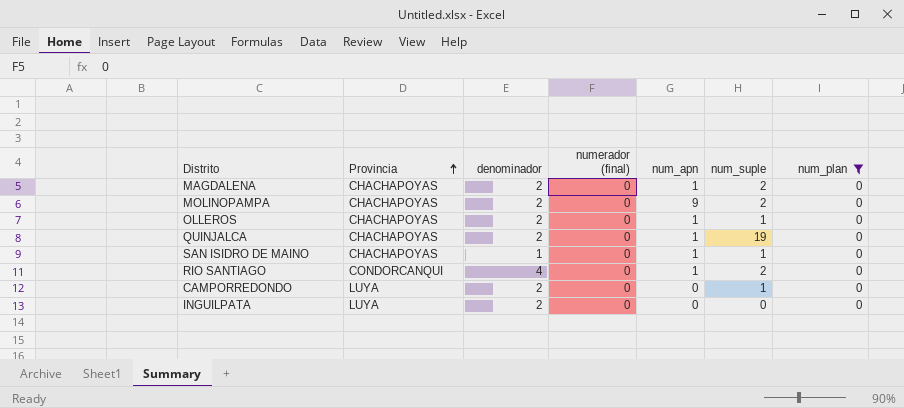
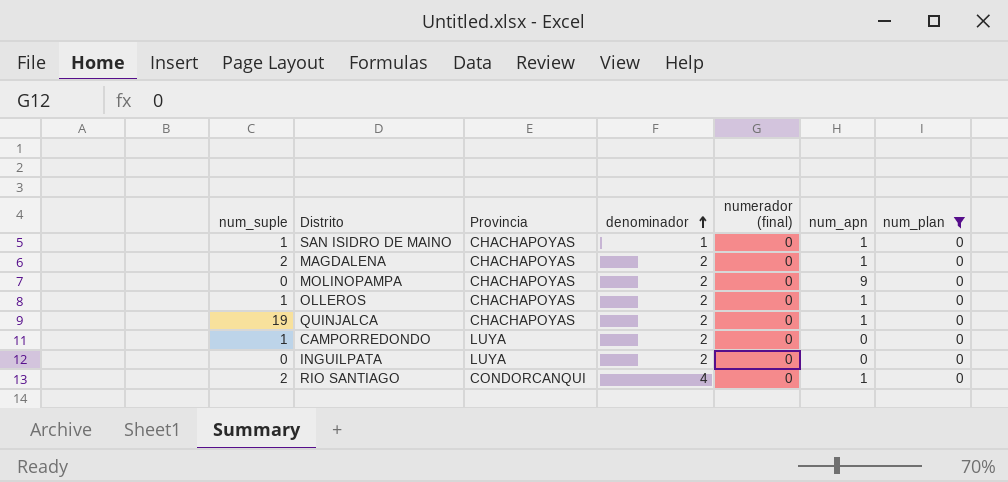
row order: Provincia ascending -> denominador ascending
column num_suple | position: 6 -> 1
MOLINOPAMPA | num_suple: 2 -> 0

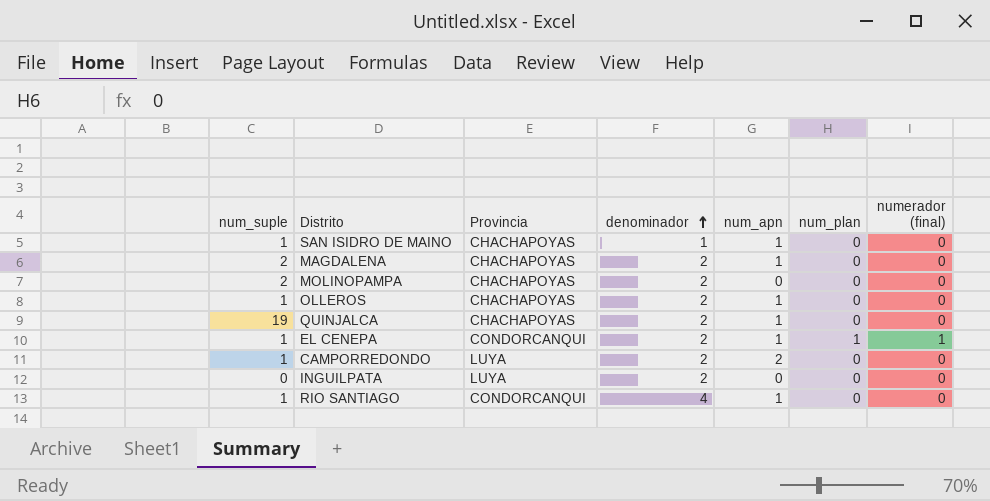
filter: num_plan = 0 -> none
column numerador (final) | position: 5 -> 7
MOLINOPAMPA | num_suple: 0 -> 2
MOLINOPAMPA | num_apn: 9 -> 0
CAMPORREDONDO | num_apn: 0 -> 2
RIO SANTIAGO | num_suple: 2 -> 1

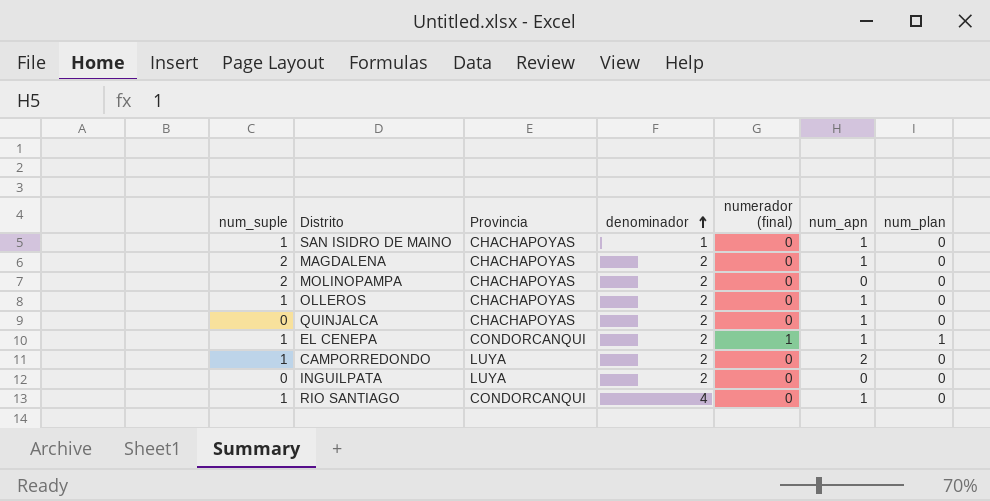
column numerador (final) | position: 7 -> 5
QUINJALCA | num_suple: 19 -> 0

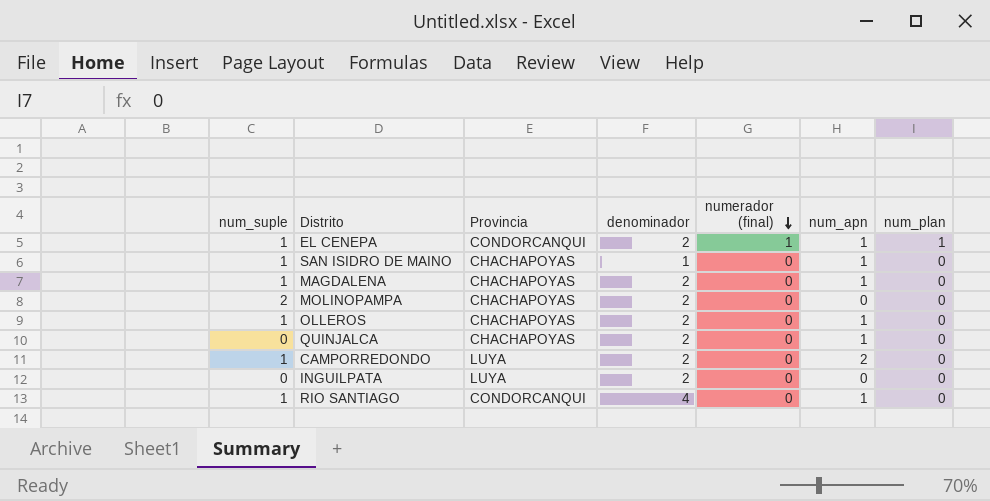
row order: denominador ascending -> numerador (final) descending
MAGDALENA | num_suple: 2 -> 1

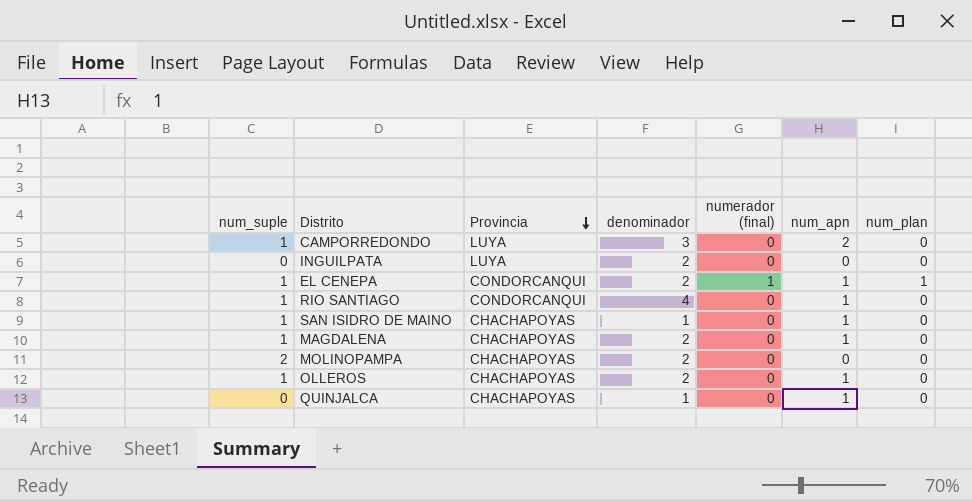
row order: numerador (final) descending -> Provincia descending
CAMPORREDONDO | denominador: 2 -> 3
QUINJALCA | denominador: 2 -> 1

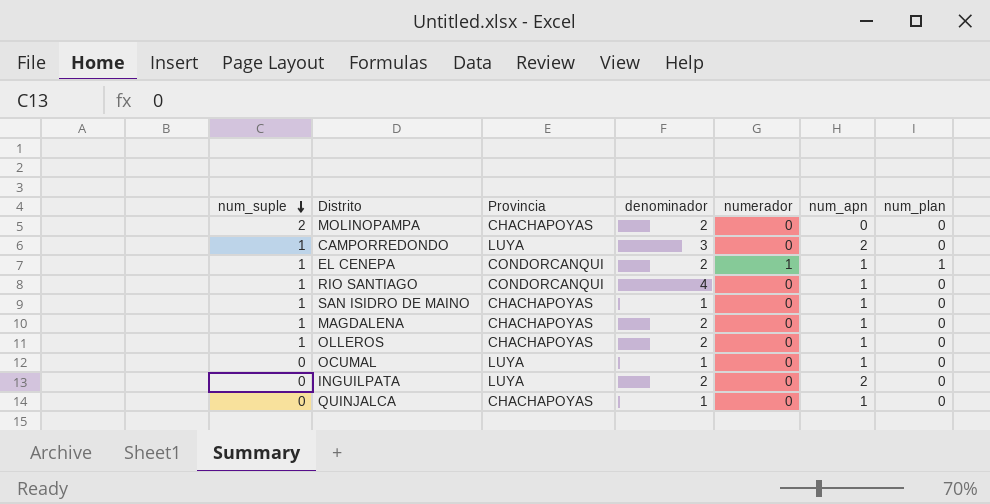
row order: Provincia descending -> num_suple descending
column name: numerador (final) -> numerador
row OCUMAL: none -> 0 | LUYA | 1 | 0 | 1 | 0
INGUILPATA | num_apn: 0 -> 2

